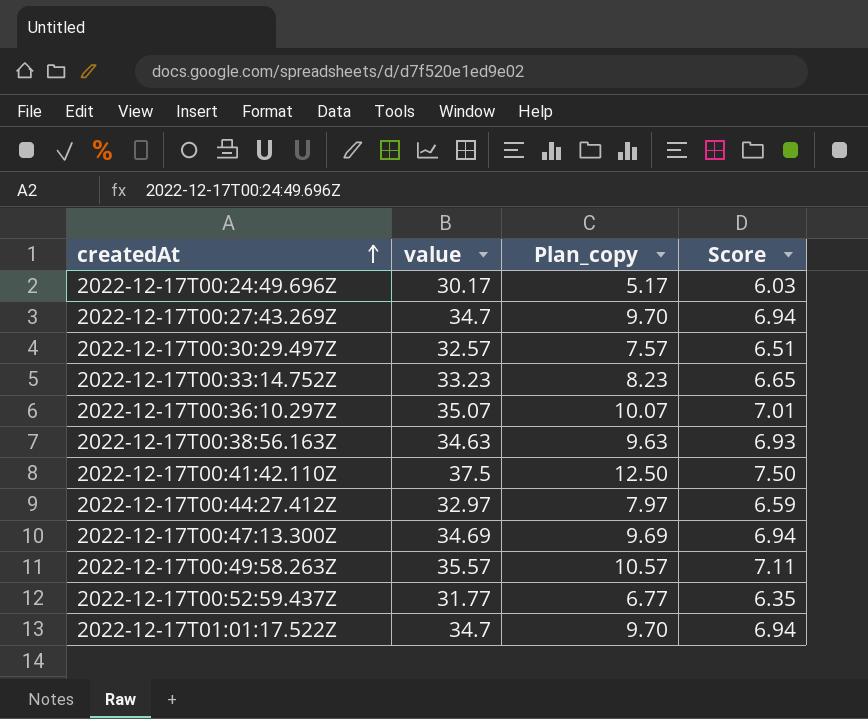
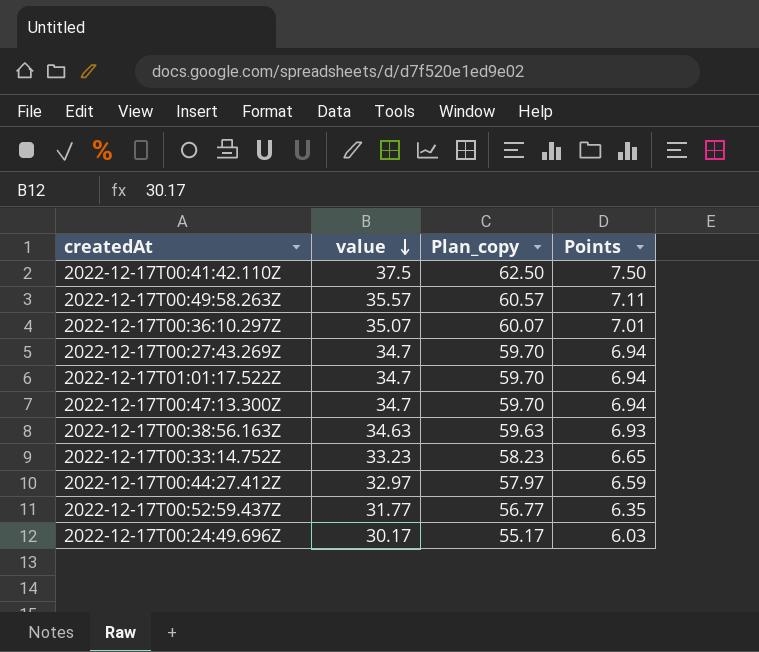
row order: createdAt ascending -> value descending
column Plan_copy | formula: [value] - 25 -> [value] + 25
column name: Score -> Points
row 2022-12-17T00:30:29.497Z: 32.57 | 7.57 | 6.51 -> none
2022-12-17T00:47:13.300Z | value: 34.69 -> 34.7

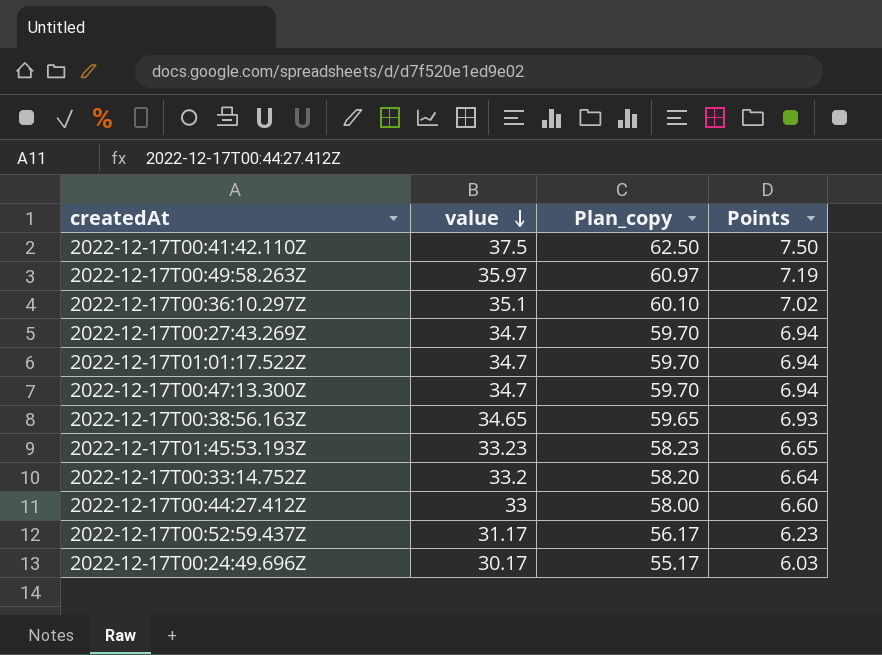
2022-12-17T00:49:58.263Z | value: 35.57 -> 35.97
2022-12-17T00:49:58.263Z | Plan_copy: 60.57 -> 60.97
2022-12-17T00:49:58.263Z | Points: 7.11 -> 7.19
2022-12-17T00:36:10.297Z | value: 35.07 -> 35.1
2022-12-17T00:36:10.297Z | Plan_copy: 60.07 -> 60.10
2022-12-17T00:36:10.297Z | Points: 7.01 -> 7.02
2022-12-17T00:38:56.163Z | value: 34.63 -> 34.65
2022-12-17T00:38:56.163Z | Plan_copy: 59.63 -> 59.65
row 2022-12-17T01:45:53.193Z: none -> 33.23 | 58.23 | 6.65
2022-12-17T00:33:14.752Z | value: 33.23 -> 33.2
2022-12-17T00:33:14.752Z | Plan_copy: 58.23 -> 58.20
2022-12-17T00:33:14.752Z | Points: 6.65 -> 6.64
2022-12-17T00:44:27.412Z | value: 32.97 -> 33
2022-12-17T00:44:27.412Z | Plan_copy: 57.97 -> 58.00
2022-12-17T00:44:27.412Z | Points: 6.59 -> 6.60
2022-12-17T00:52:59.437Z | value: 31.77 -> 31.17
2022-12-17T00:52:59.437Z | Plan_copy: 56.77 -> 56.17
2022-12-17T00:52:59.437Z | Points: 6.35 -> 6.23

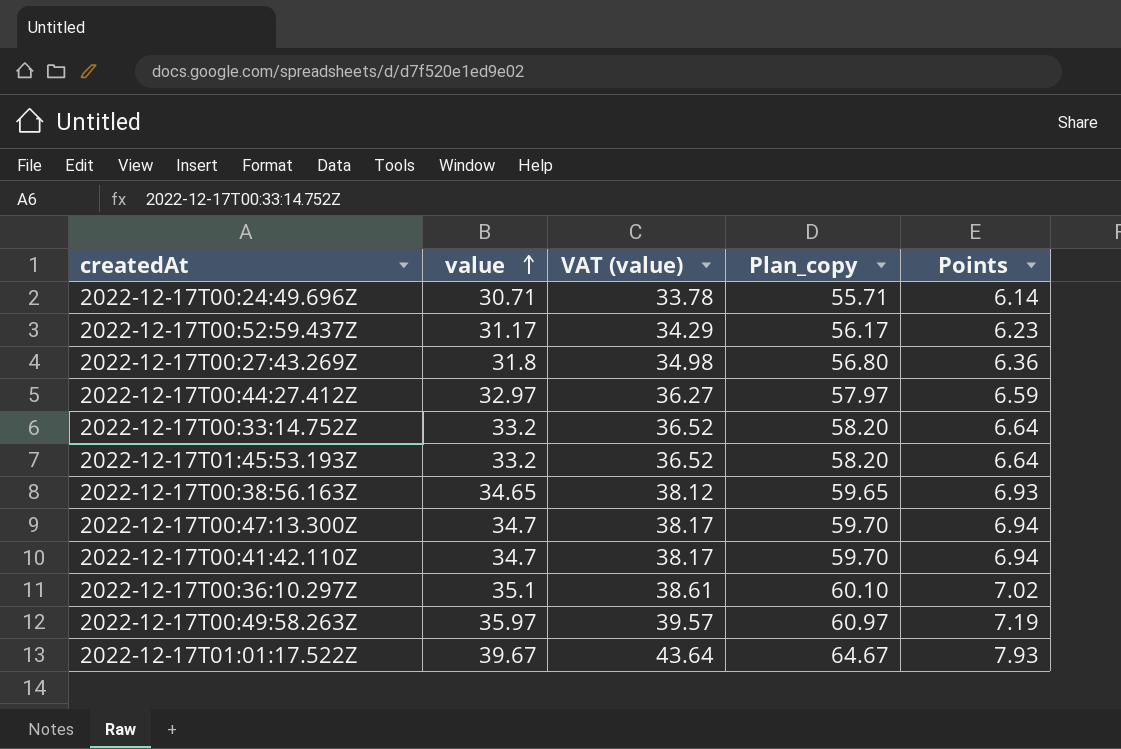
row order: value descending -> value ascending
column VAT (value) | formula: none -> [value] * 1.1
2022-12-17T00:24:49.696Z | value: 30.17 -> 30.71
2022-12-17T00:24:49.696Z | Plan_copy: 55.17 -> 55.71
2022-12-17T00:24:49.696Z | Points: 6.03 -> 6.14
2022-12-17T00:27:43.269Z | value: 34.7 -> 31.8
2022-12-17T00:27:43.269Z | Plan_copy: 59.70 -> 56.80
2022-12-17T00:27:43.269Z | Points: 6.94 -> 6.36
2022-12-17T00:44:27.412Z | value: 33 -> 32.97
2022-12-17T00:44:27.412Z | Plan_copy: 58.00 -> 57.97
2022-12-17T00:44:27.412Z | Points: 6.60 -> 6.59
2022-12-17T01:45:53.193Z | value: 33.23 -> 33.2
2022-12-17T01:45:53.193Z | Plan_copy: 58.23 -> 58.20
2022-12-17T01:45:53.193Z | Points: 6.65 -> 6.64
2022-12-17T00:41:42.110Z | value: 37.5 -> 34.7
2022-12-17T00:41:42.110Z | Plan_copy: 62.50 -> 59.70
2022-12-17T00:41:42.110Z | Points: 7.50 -> 6.94
2022-12-17T01:01:17.522Z | value: 34.7 -> 39.67
2022-12-17T01:01:17.522Z | Plan_copy: 59.70 -> 64.67
2022-12-17T01:01:17.522Z | Points: 6.94 -> 7.93

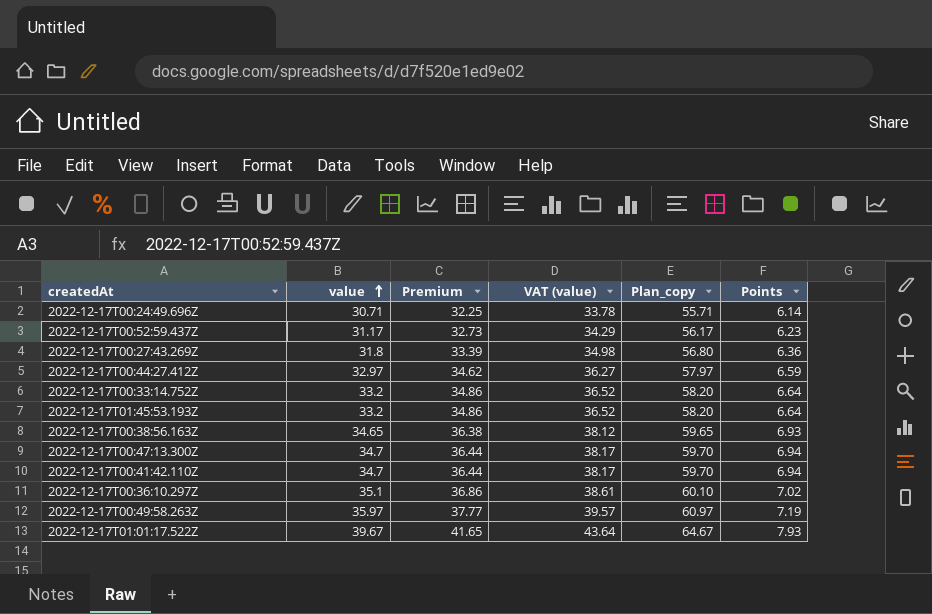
column Premium | formula: none -> [value] * 1.05

